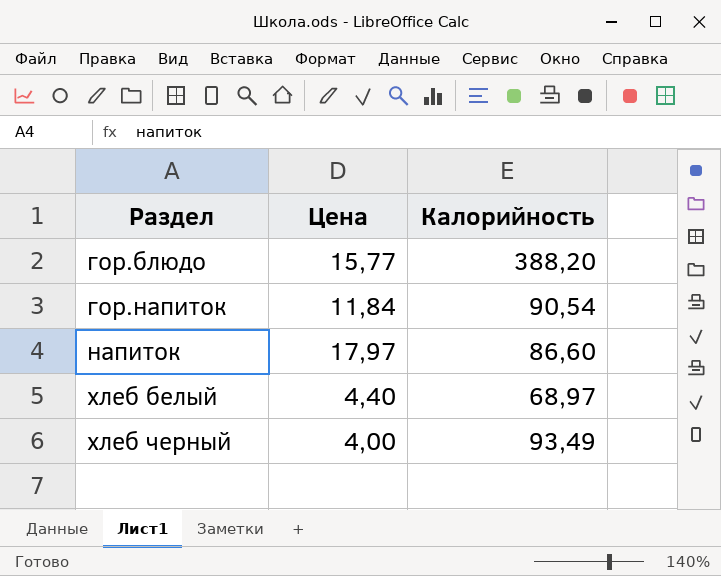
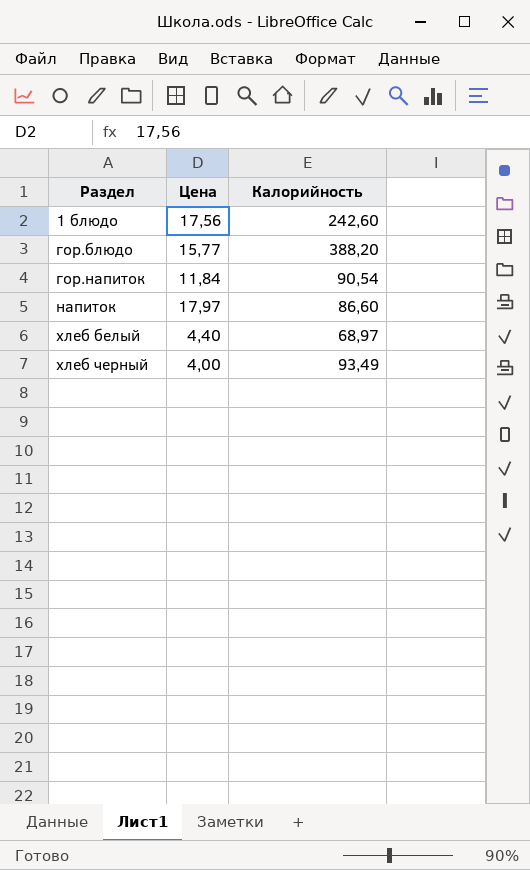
row 1 блюдо: none -> 17,56 | 242,60

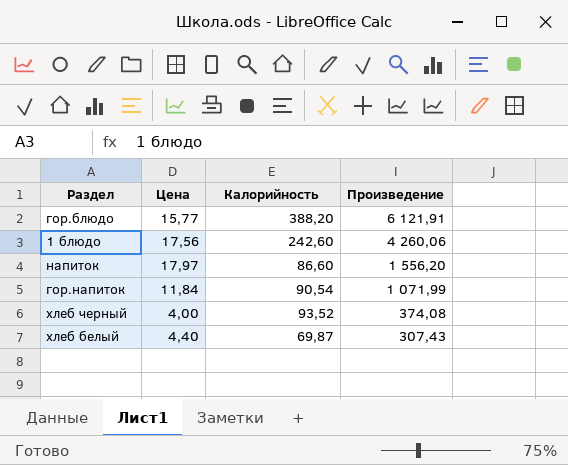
row order: Раздел ascending -> Произведение descending
column Произведение | formula: none -> [Цена] * [Калорийность]
хлеб черный | Калорийность: 93,49 -> 93,52
хлеб белый | Калорийность: 68,97 -> 69,87

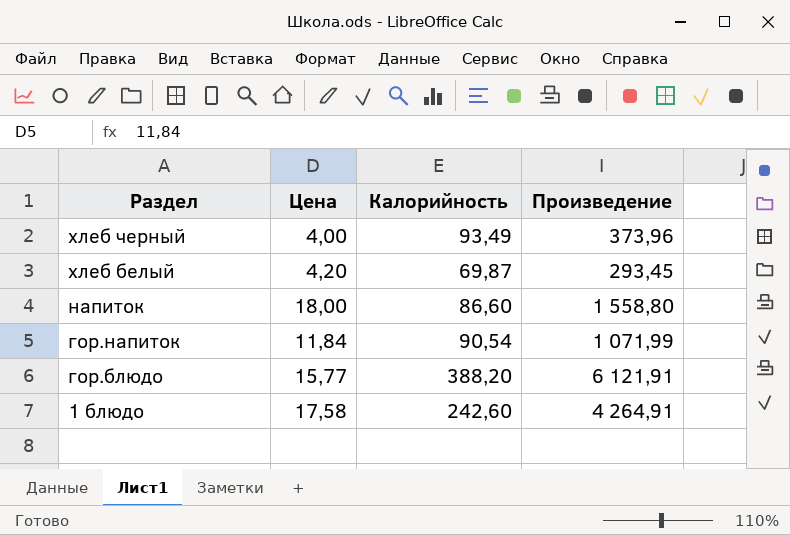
row order: Произведение descending -> Раздел descending
хлеб черный | Калорийность: 93,52 -> 93,49
хлеб черный | Произведение: 374,08 -> 373,96
хлеб белый | Цена: 4,40 -> 4,20
хлеб белый | Произведение: 307,43 -> 293,45
напиток | Цена: 17,97 -> 18,00
напиток | Произведение: 1 556,20 -> 1 558,80
1 блюдо | Цена: 17,56 -> 17,58
1 блюдо | Произведение: 4 260,06 -> 4 264,91

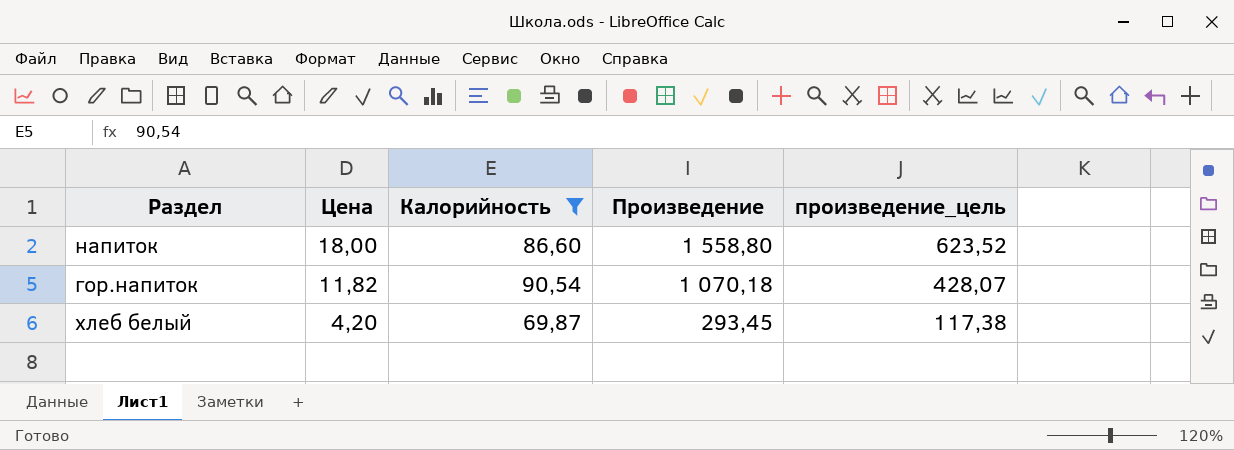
filter: none -> Калорийность <= 90,54
row order: Раздел descending -> Цена descending
column произведение_цель | formula: none -> [Произведение] * 0,4
гор.напиток | Цена: 11,84 -> 11,82
гор.напиток | Произведение: 1 071,99 -> 1 070,18

